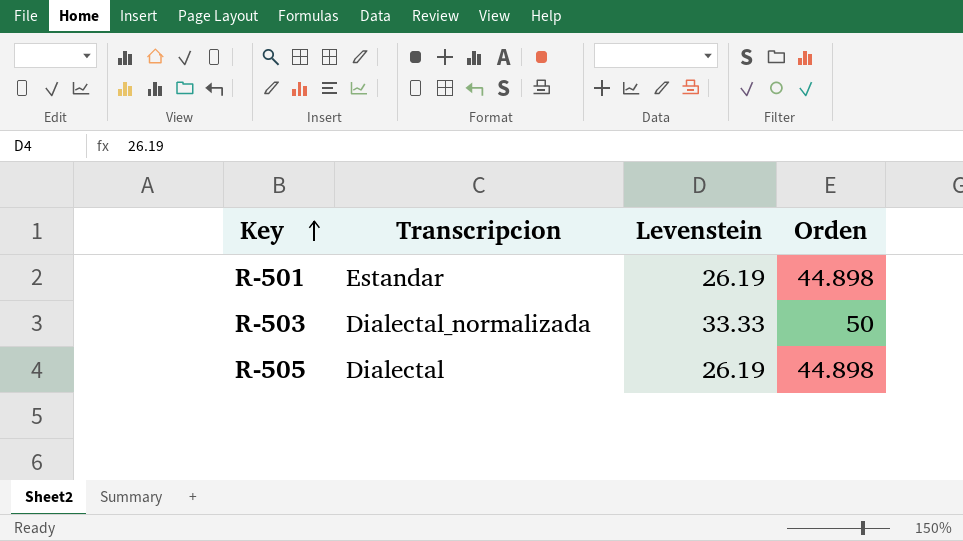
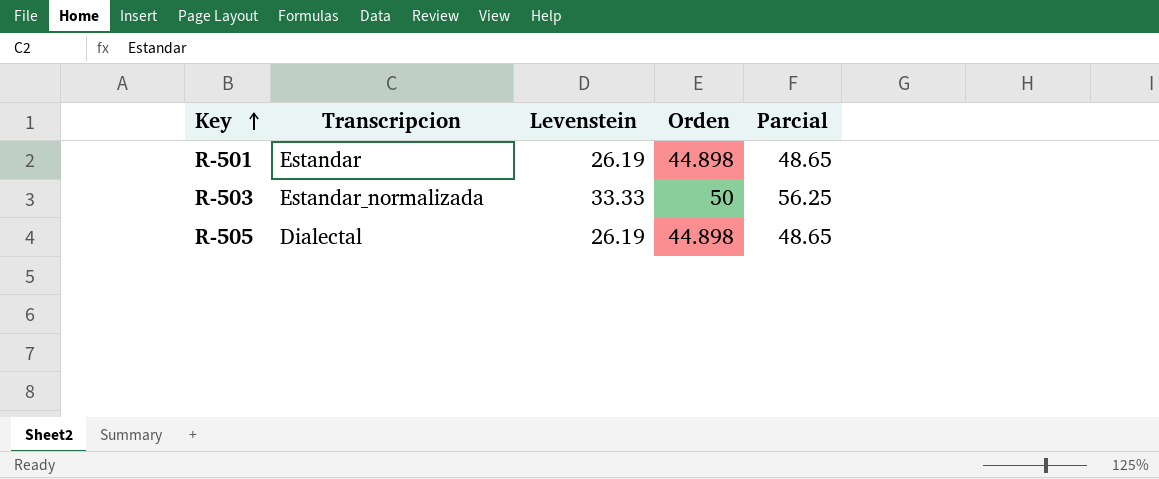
column Parcial | position: none -> 5
R-503 | Transcripcion: Dialectal_normalizada -> Estandar_normalizada

